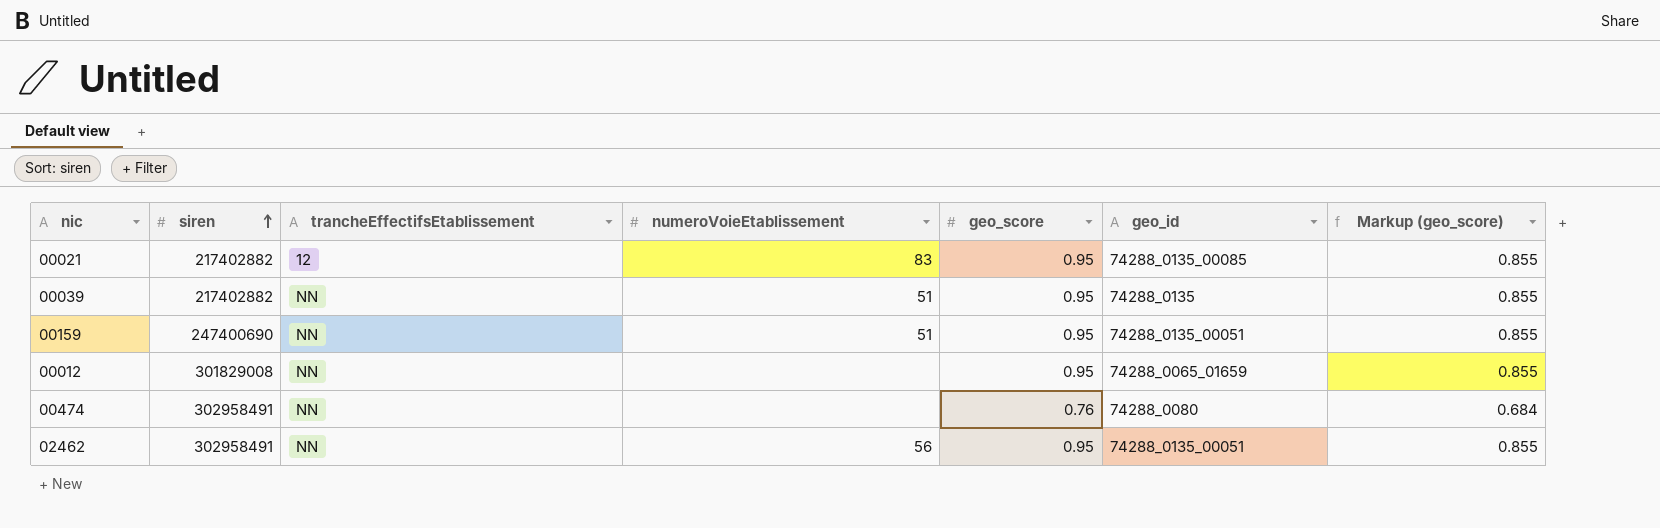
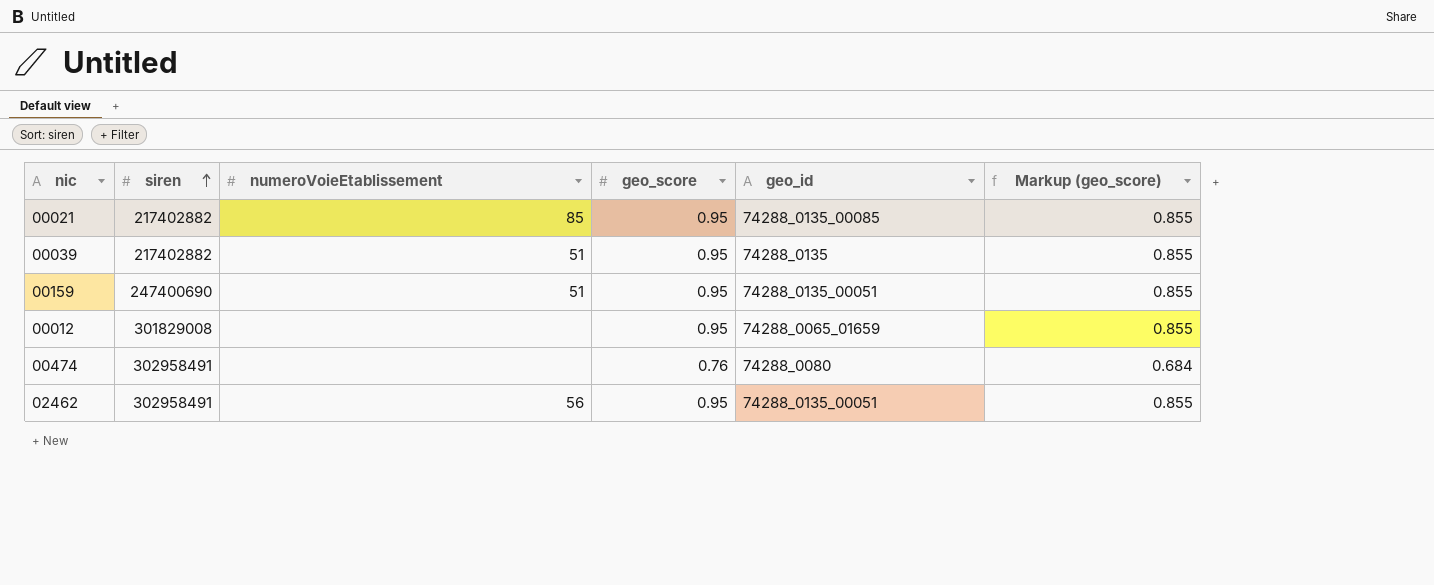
column trancheEffectifsEtablissement | position: 3 -> none
00021 | numeroVoieEtablissement: 83 -> 85

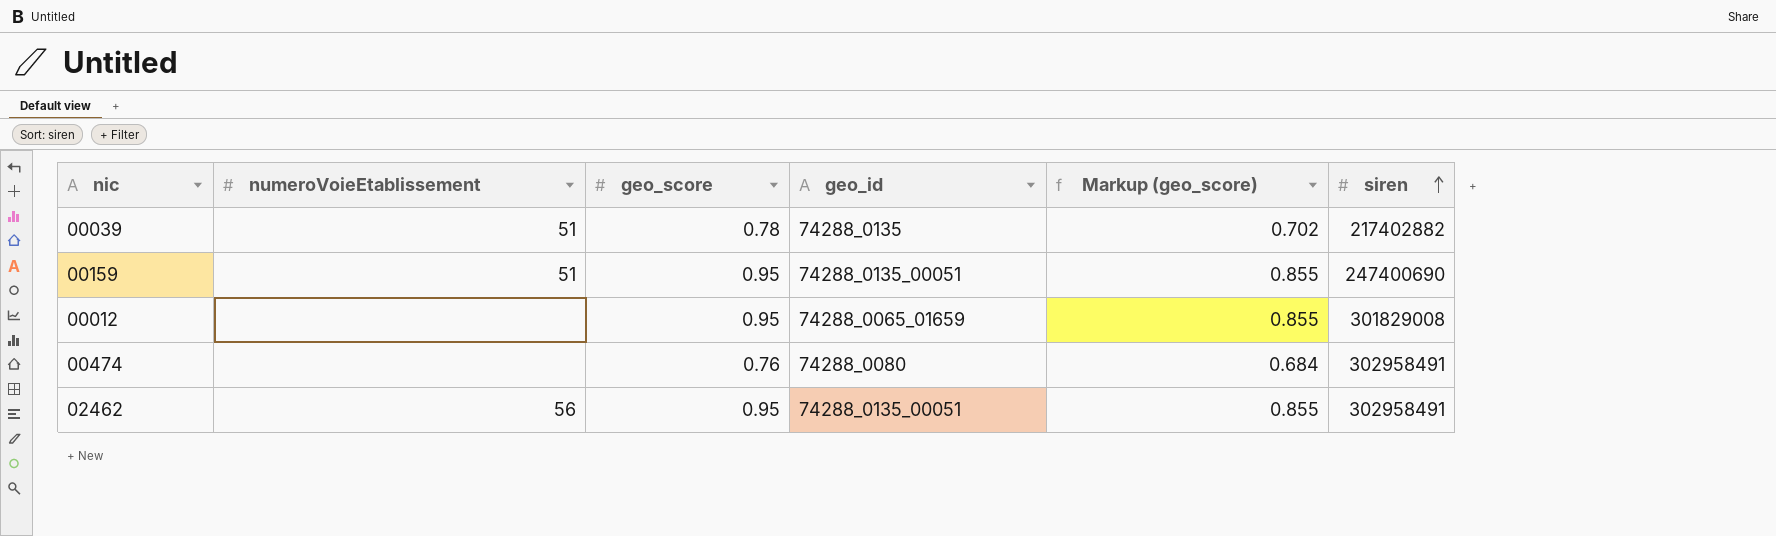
column siren | position: 2 -> 6
row 00021: 217402882 | 85 | 0.95 | 74288_0135_00085 | 0.855 -> none
00039 | geo_score: 0.95 -> 0.78
00039 | Markup (geo_score): 0.855 -> 0.702

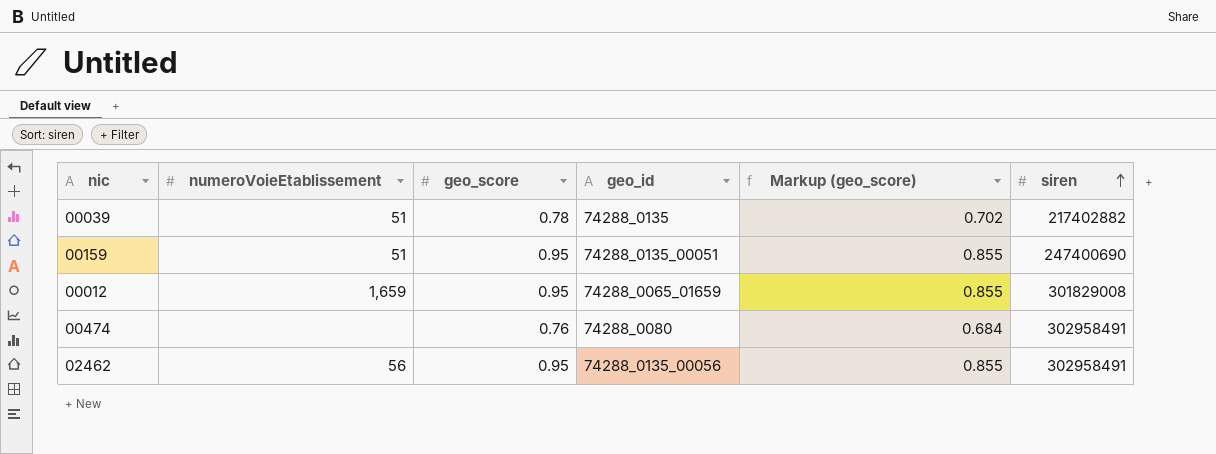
00012 | numeroVoieEtablissement: none -> 1,659
02462 | geo_id: 74288_0135_00051 -> 74288_0135_00056

